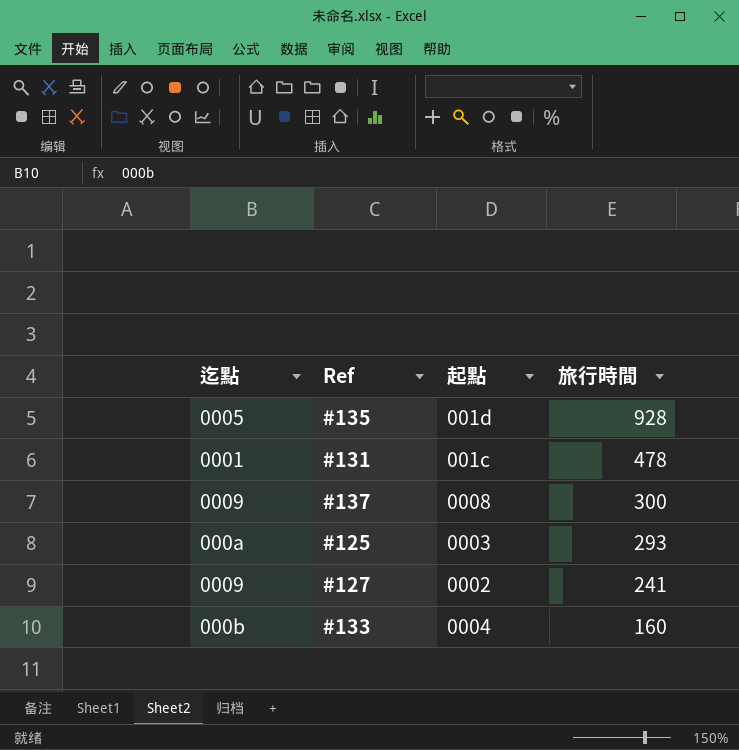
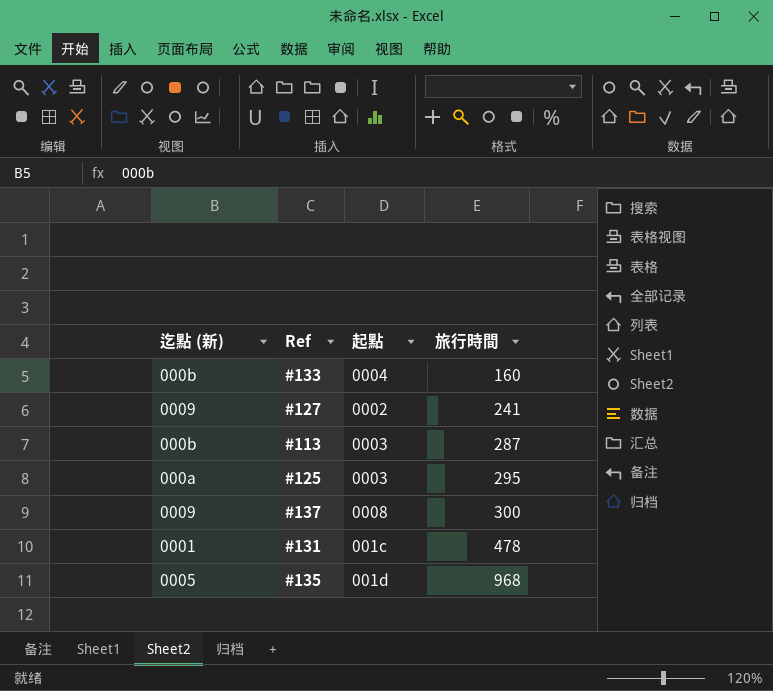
row order: 旅行時間 descending -> 旅行時間 ascending
column name: 迄點 -> 迄點 (新)
row #113: none -> 000b | 0003 | 287
#125 | 旅行時間: 293 -> 295
#135 | 旅行時間: 928 -> 968

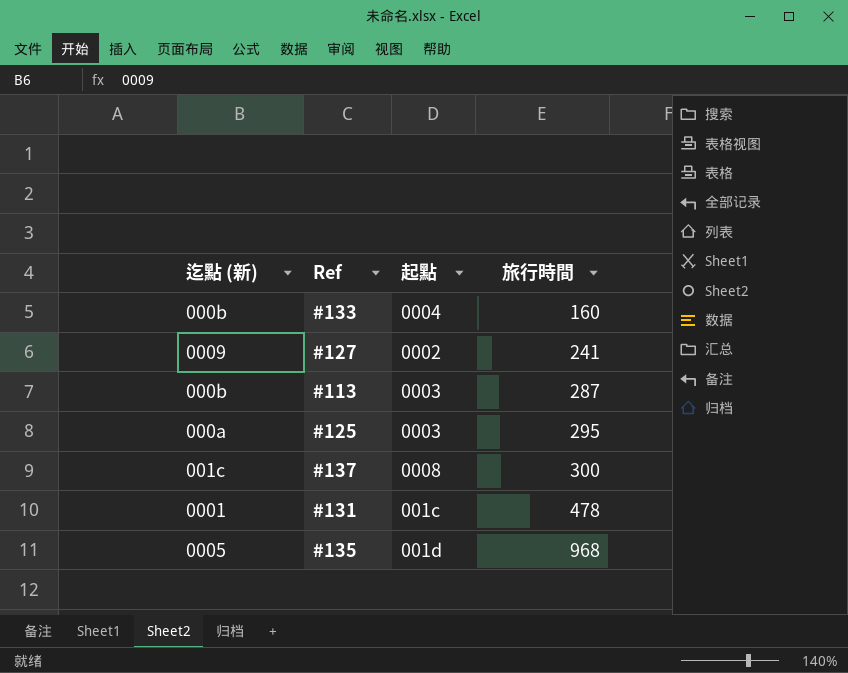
#137 | 迄點 (新): 0009 -> 001c

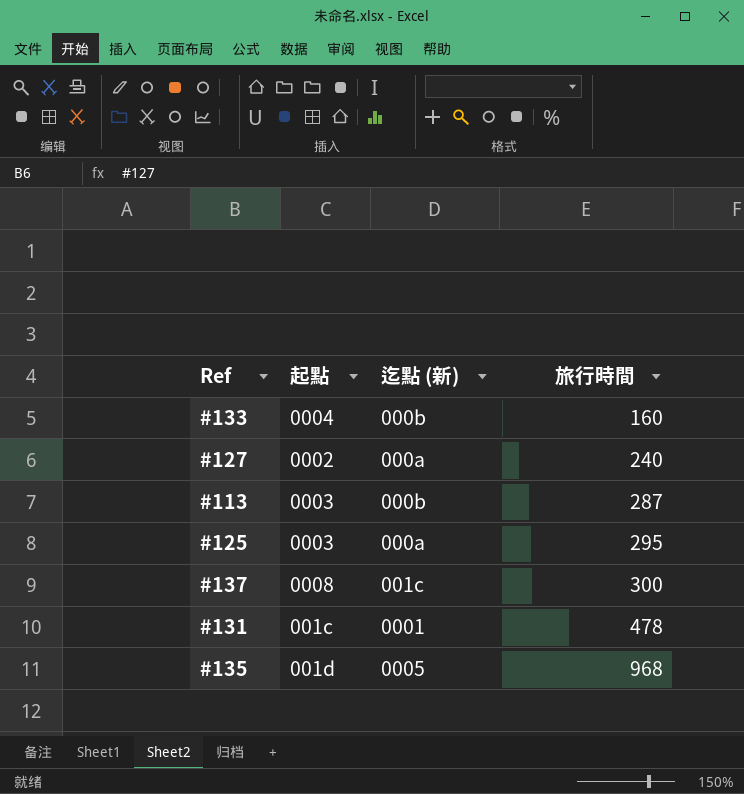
column 迄點 (新) | position: 1 -> 3
#127 | 迄點 (新): 0009 -> 000a
#127 | 旅行時間: 241 -> 240

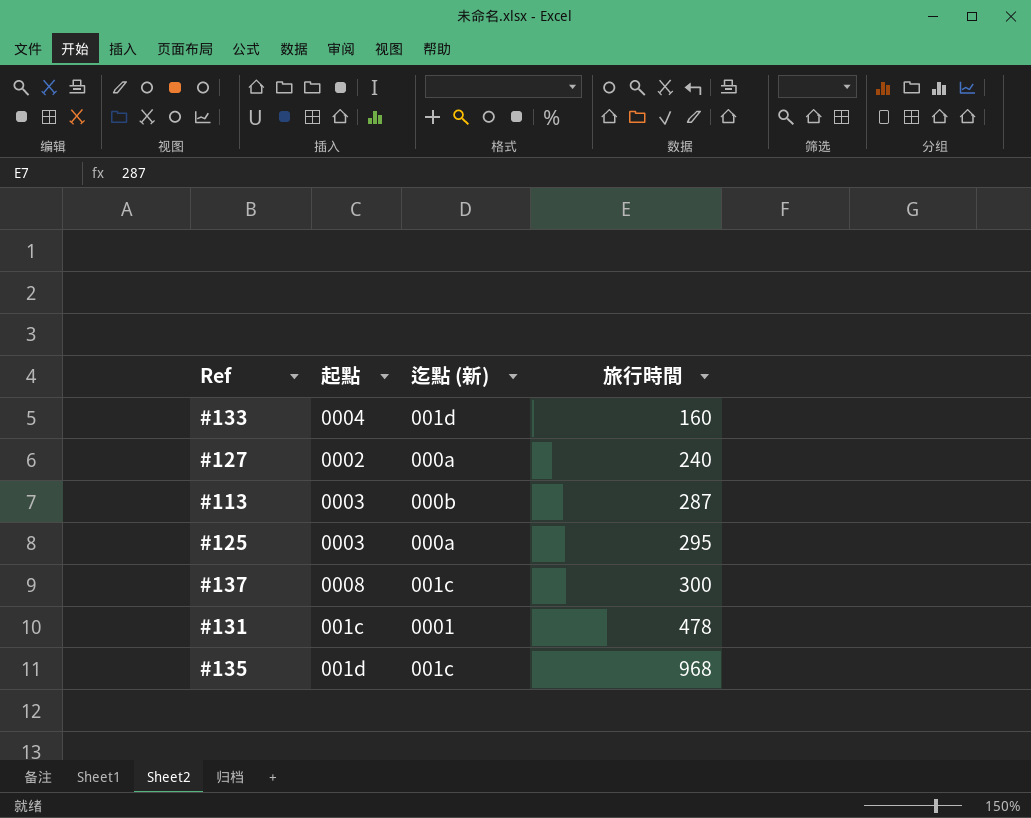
#133 | 迄點 (新): 000b -> 001d
#135 | 迄點 (新): 0005 -> 001c

